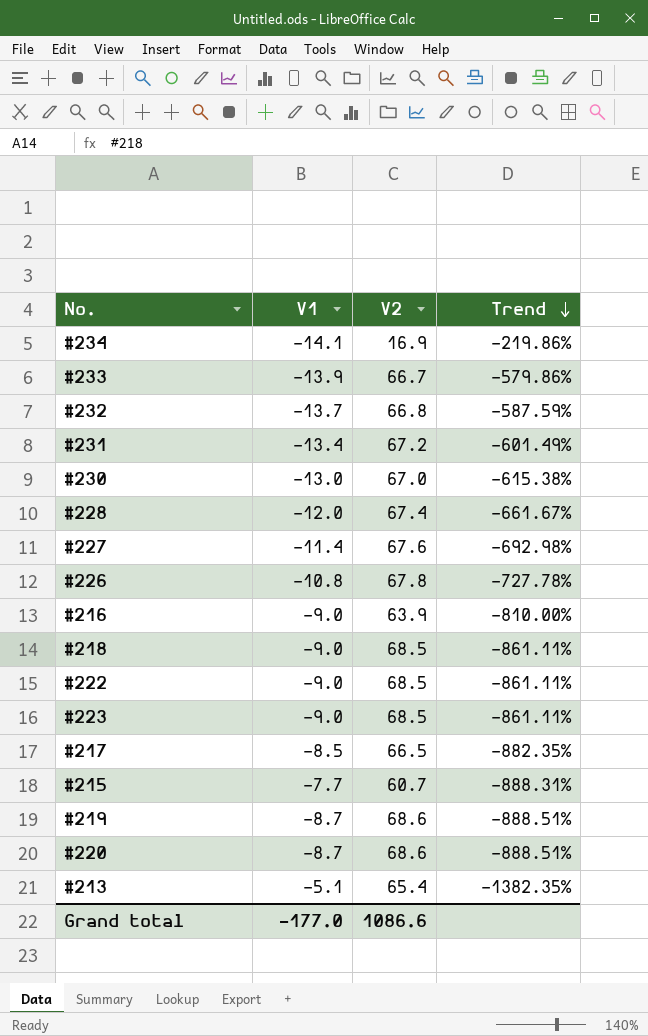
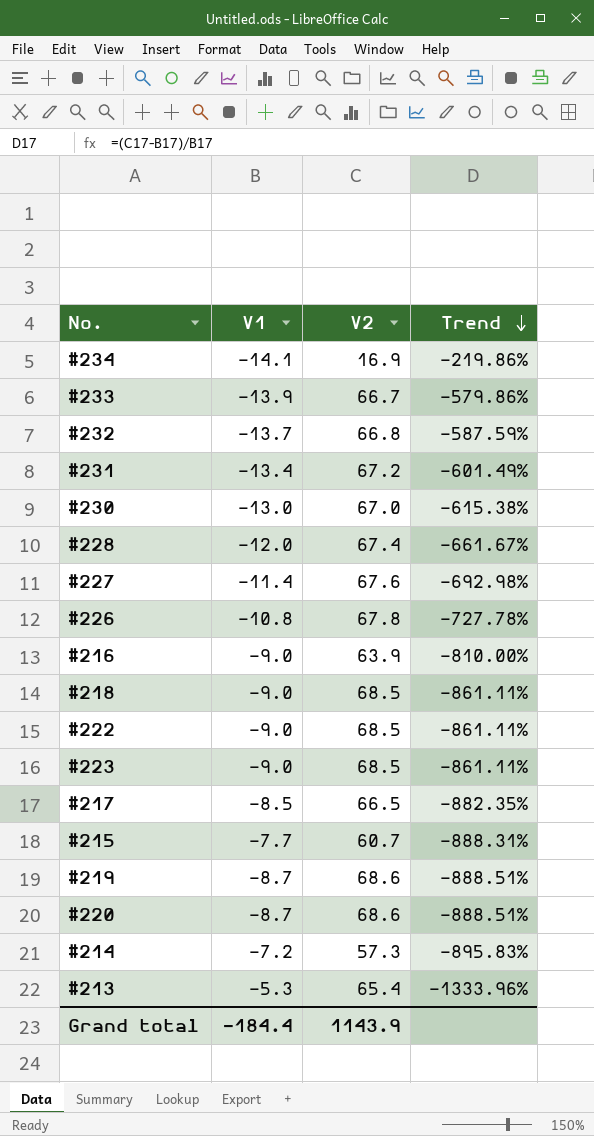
row #214: none -> -7.2 | 57.3 | -895.83%
#213 | V1: -5.1 -> -5.3
#213 | Trend: -1382.35% -> -1333.96%
Grand total | V1: -177.0 -> -184.4
Grand total | V2: 1086.6 -> 1143.9

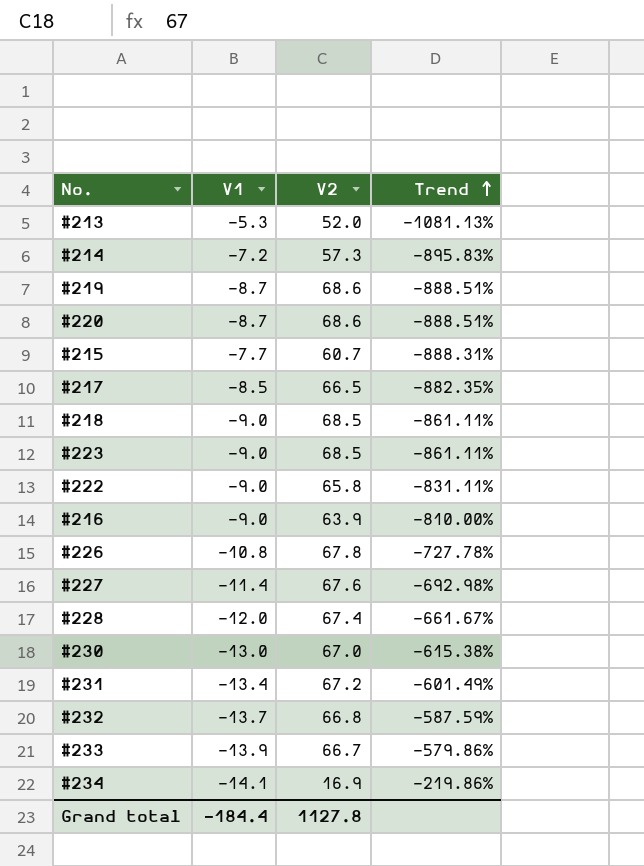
row order: Trend descending -> Trend ascending
#213 | V2: 65.4 -> 52.0
#213 | Trend: -1333.96% -> -1081.13%
#222 | V2: 68.5 -> 65.8
#222 | Trend: -861.11% -> -831.11%
Grand total | V2: 1143.9 -> 1127.8

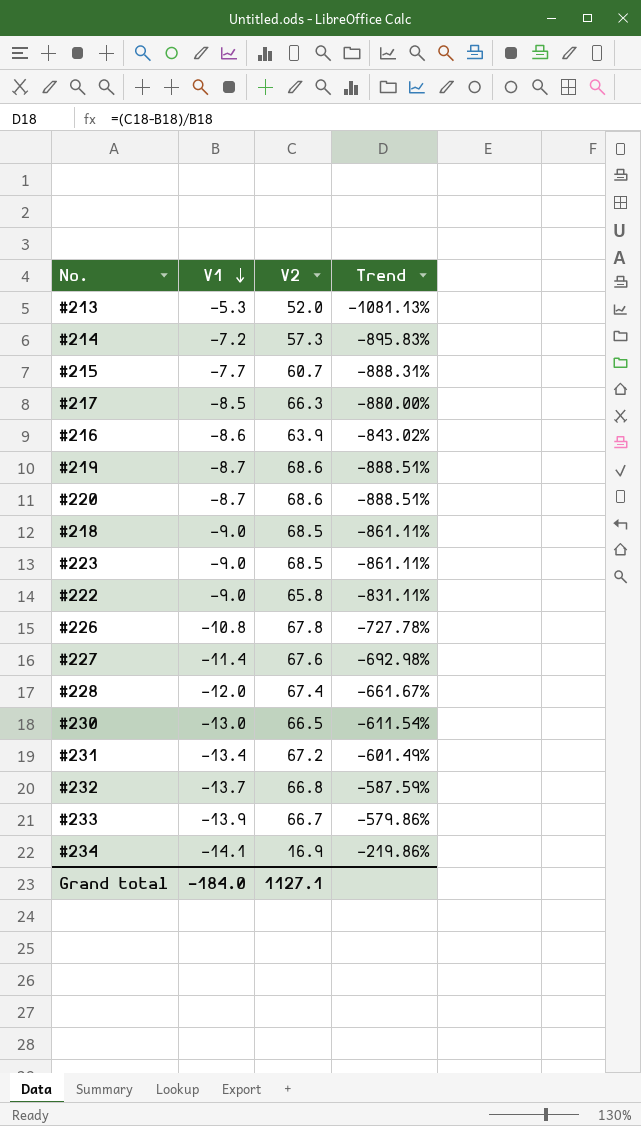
row order: Trend ascending -> V1 descending
#217 | V2: 66.5 -> 66.3
#217 | Trend: -882.35% -> -880.00%
#216 | V1: -9.0 -> -8.6
#216 | Trend: -810.00% -> -843.02%
#230 | V2: 67.0 -> 66.5
#230 | Trend: -615.38% -> -611.54%
Grand total | V1: -184.4 -> -184.0
Grand total | V2: 1127.8 -> 1127.1

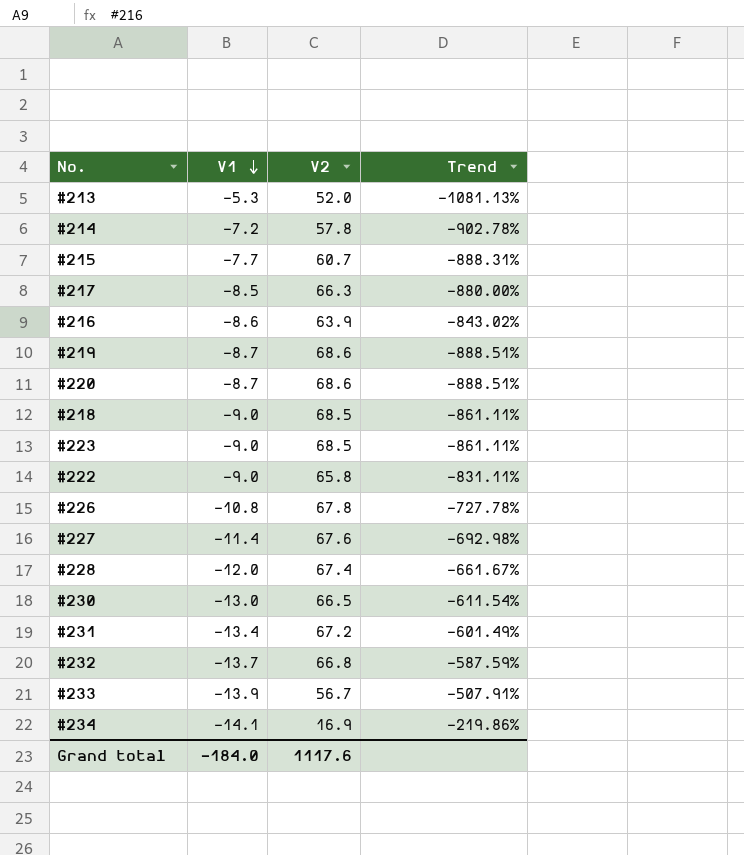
#214 | V2: 57.3 -> 57.8
#214 | Trend: -895.83% -> -902.78%
#233 | V2: 66.7 -> 56.7
#233 | Trend: -579.86% -> -507.91%
Grand total | V2: 1127.1 -> 1117.6

